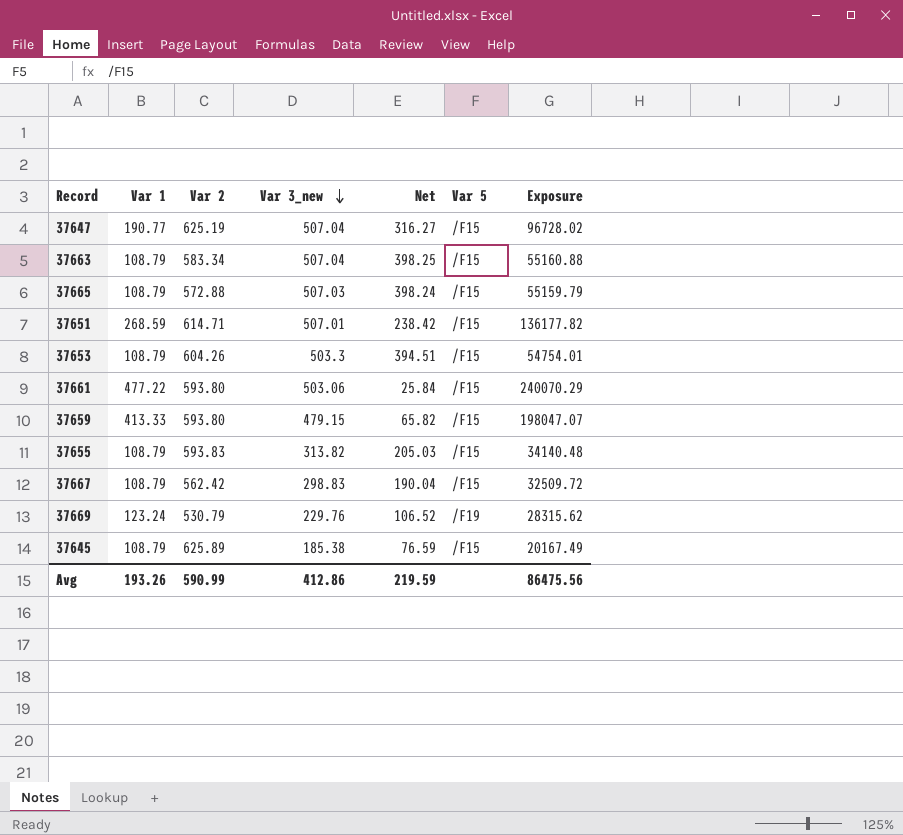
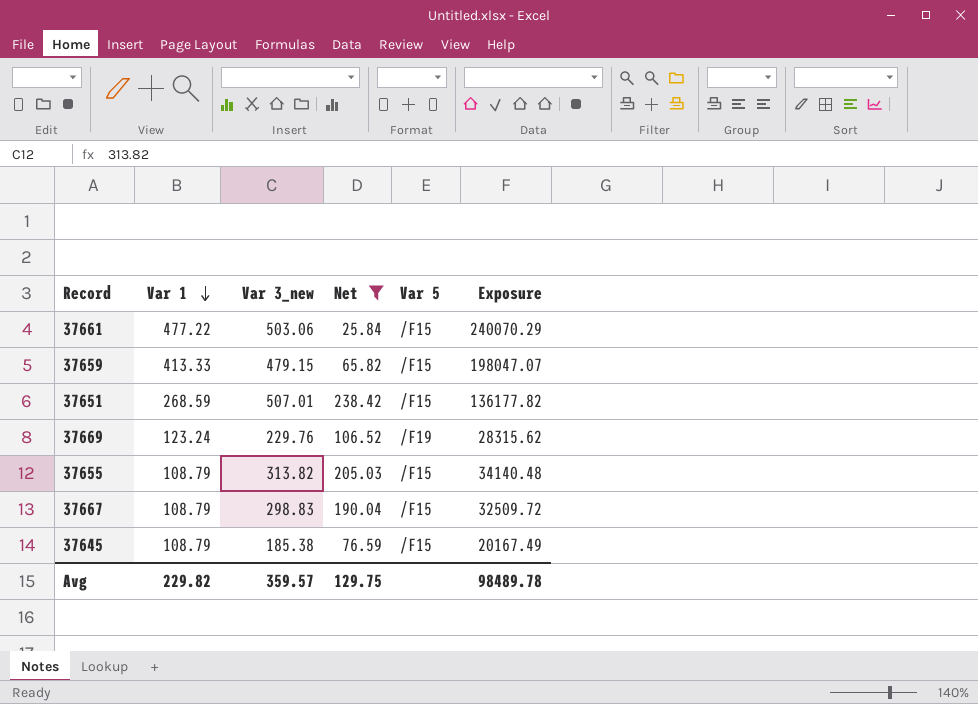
filter: none -> Net <= 238.42
row order: Var 3_new descending -> Var 1 descending
column Var 2 | position: 3 -> none
Avg | Var 1: 193.26 -> 229.82
Avg | Var 3_new: 412.86 -> 359.57
Avg | Net: 219.59 -> 129.75
Avg | Exposure: 86475.56 -> 98489.78

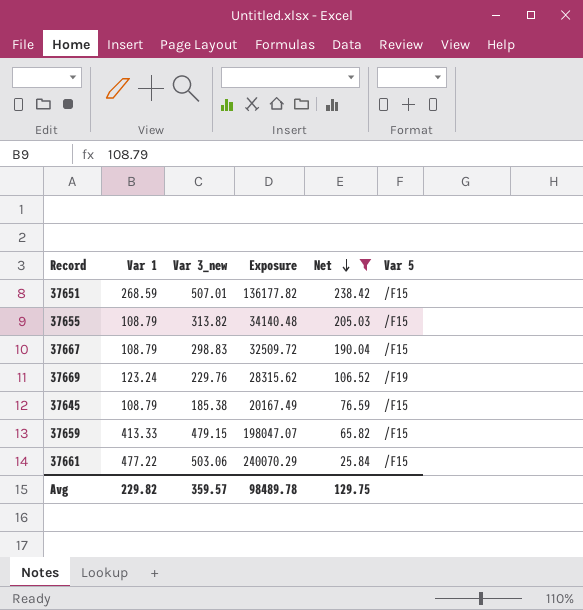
row order: Var 1 descending -> Net descending
column Exposure | position: 6 -> 4

